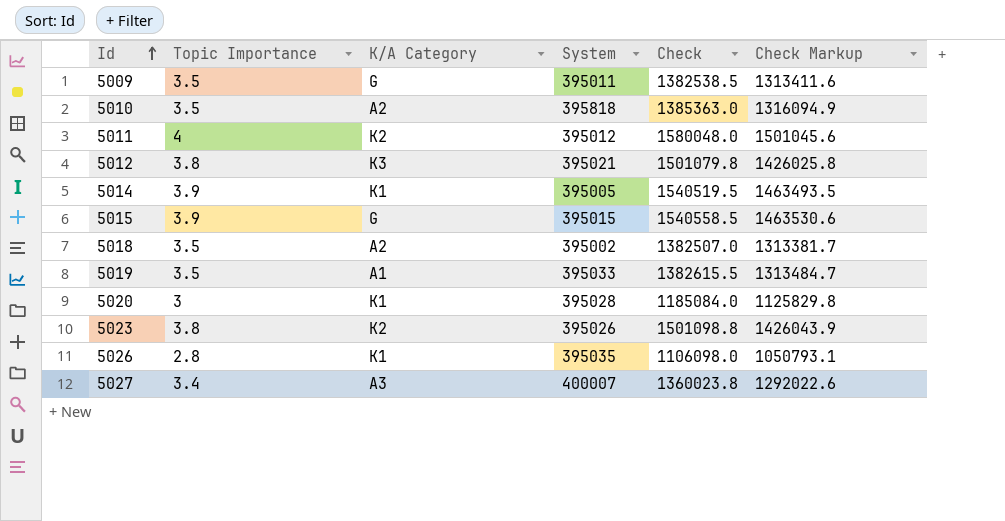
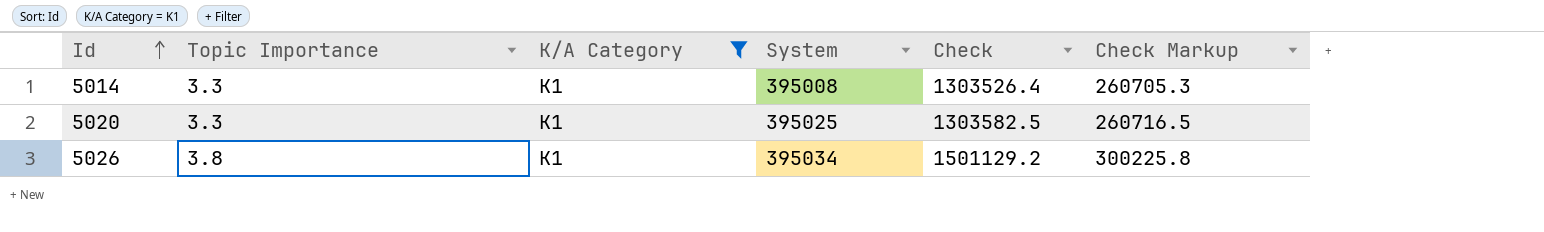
filter: none -> K/A Category = K1
column Check Markup | formula: [Check] * 0.95 -> [Check] * 0.2
5014 | Topic Importance: 3.9 -> 3.3
5014 | System: 395005 -> 395008
5014 | Check: 1540519.5 -> 1303526.4
5020 | Topic Importance: 3 -> 3.3
5020 | System: 395028 -> 395025
5020 | Check: 1185084.0 -> 1303582.5
5026 | Topic Importance: 2.8 -> 3.8
5026 | System: 395035 -> 395034
5026 | Check: 1106098.0 -> 1501129.2

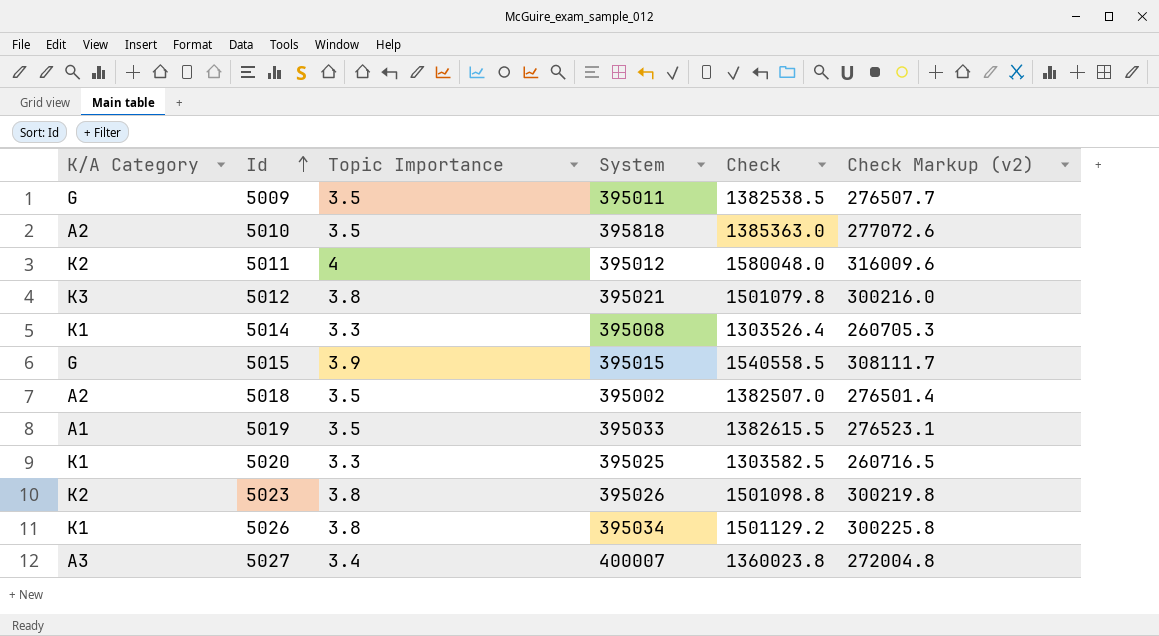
filter: K/A Category = K1 -> none
column K/A Category | position: 3 -> 1
column name: Check Markup -> Check Markup (v2)

